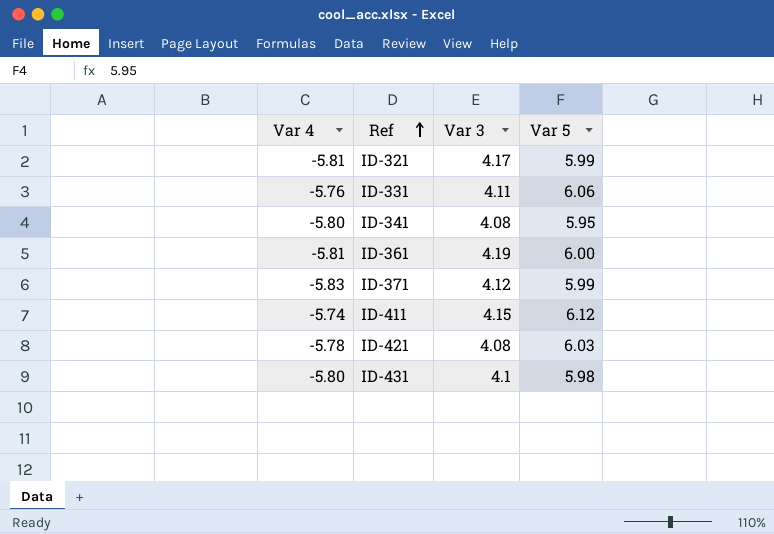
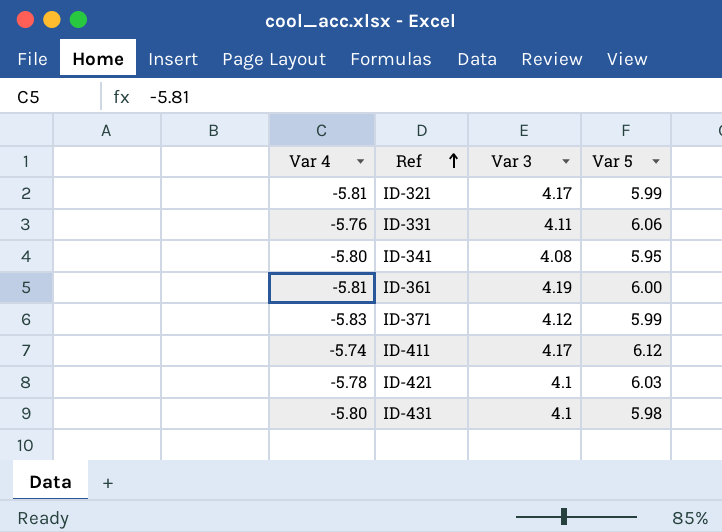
ID-411 | Var 3: 4.15 -> 4.17
ID-421 | Var 3: 4.08 -> 4.1

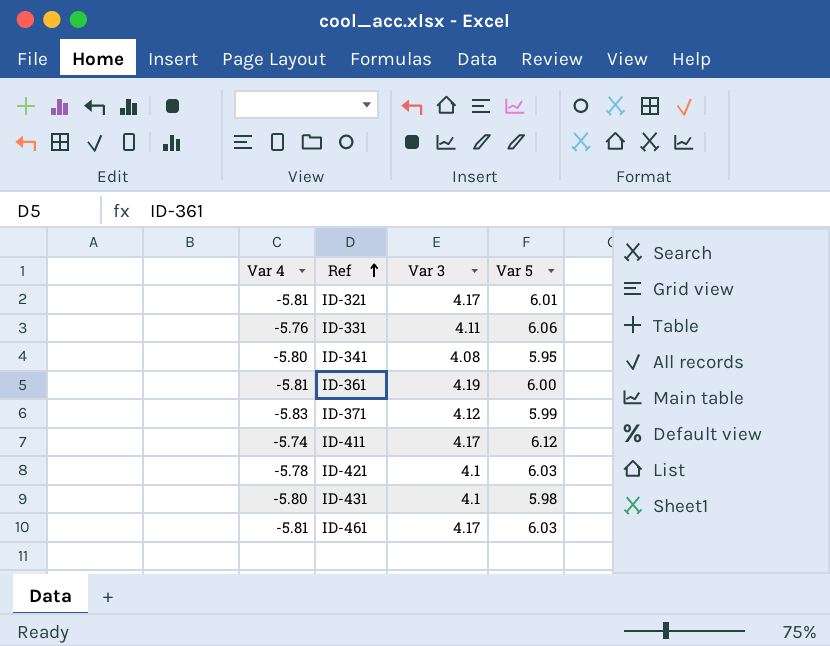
ID-321 | Var 5: 5.99 -> 6.01
row ID-461: none -> -5.81 | 4.17 | 6.03

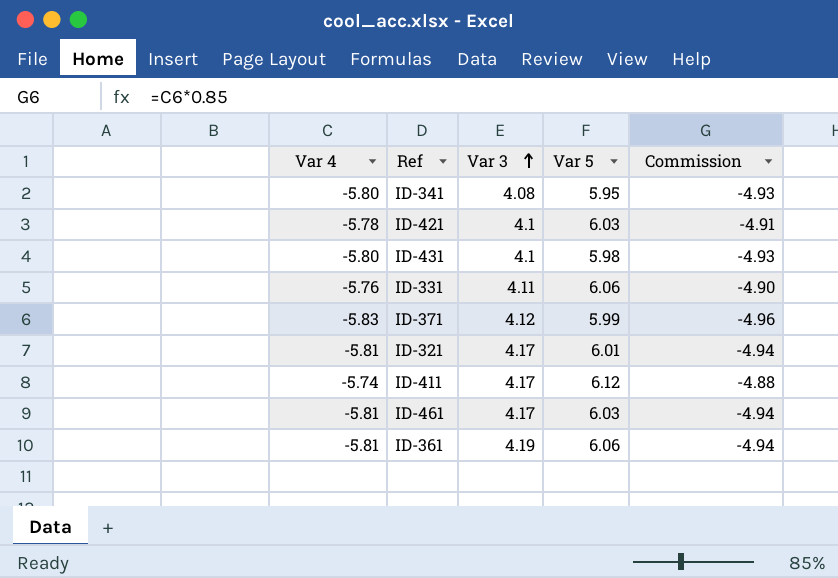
row order: Ref ascending -> Var 3 ascending
column Commission | formula: none -> [Var 4] * 0.85
ID-361 | Var 5: 6.00 -> 6.06

